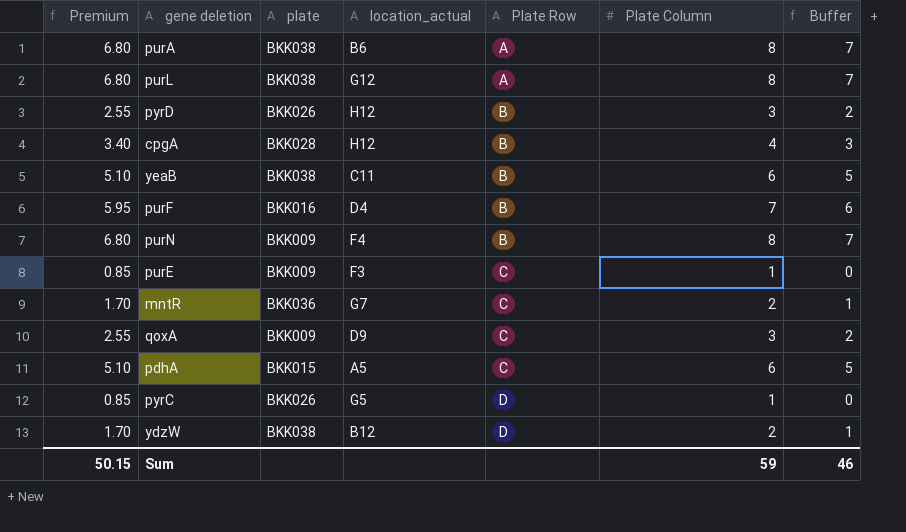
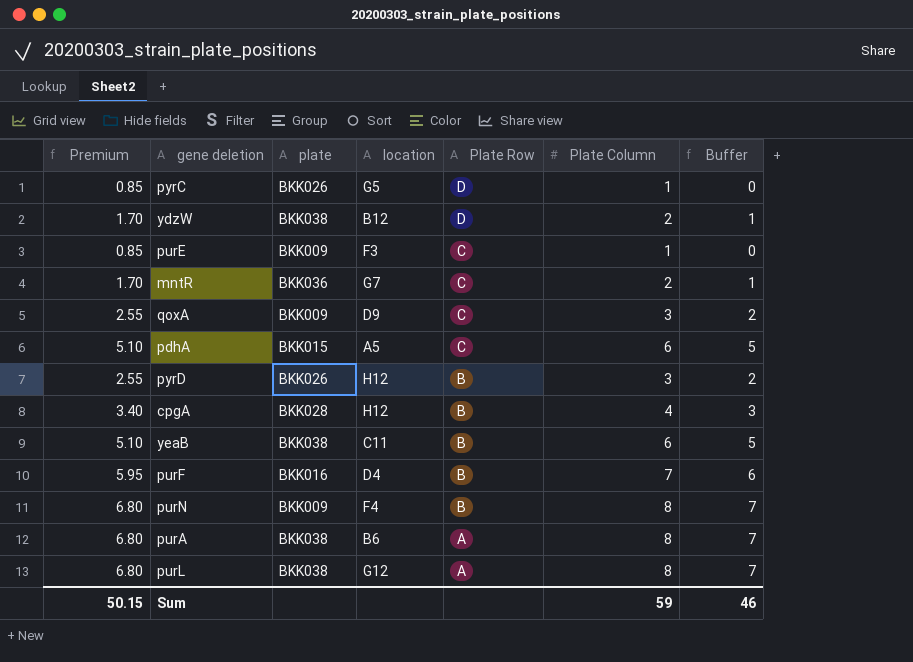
row order: Plate Row ascending -> Plate Row descending
column name: location_actual -> location

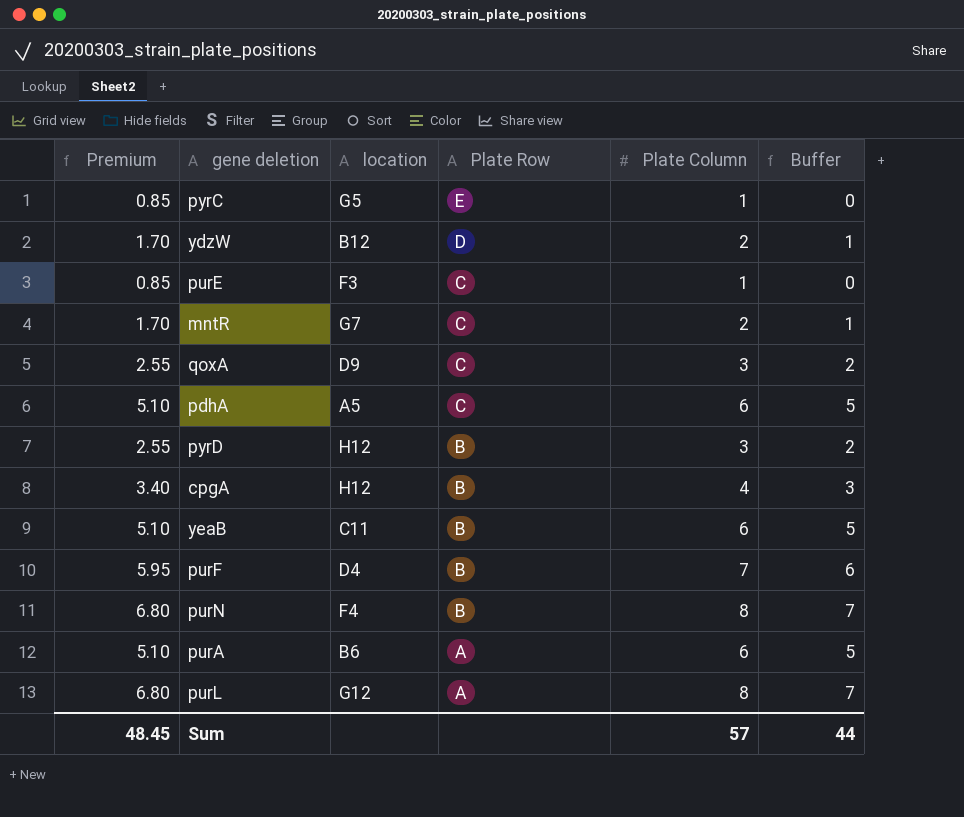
column plate | position: 3 -> none
pyrC | Plate Row: D -> E
purA | Premium: 6.80 -> 5.10
purA | Plate Column: 8 -> 6
purA | Buffer: 7 -> 5
Sum | Premium: 50.15 -> 48.45
Sum | Plate Column: 59 -> 57
Sum | Buffer: 46 -> 44

